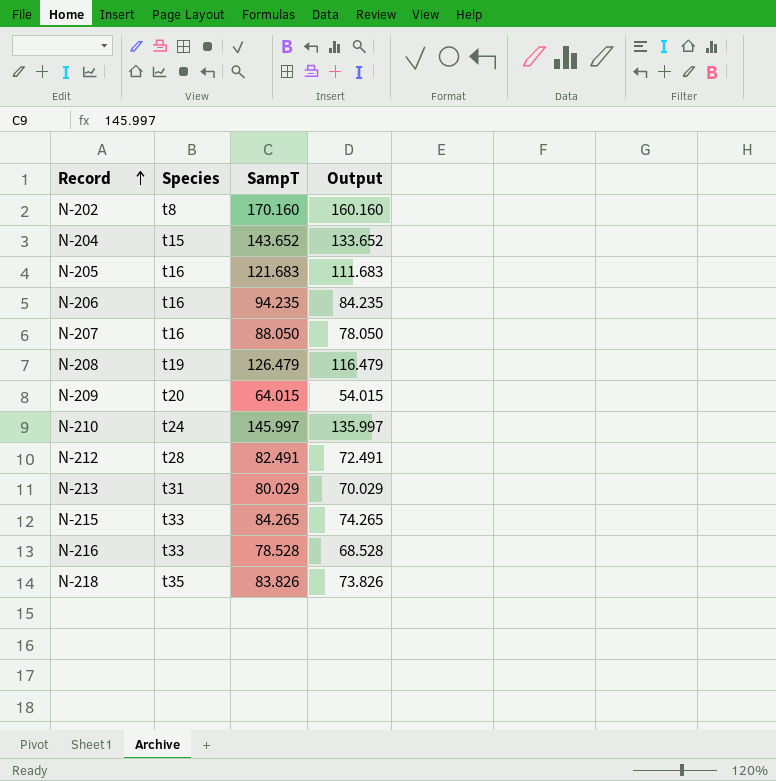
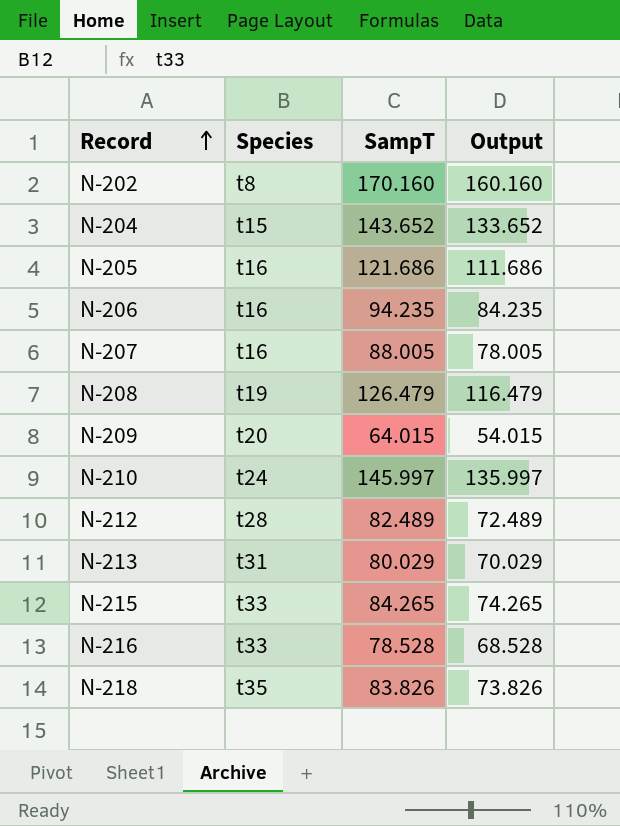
N-205 | SampT: 121.683 -> 121.686
N-205 | Output: 111.683 -> 111.686
N-207 | SampT: 88.050 -> 88.005
N-207 | Output: 78.050 -> 78.005
N-212 | SampT: 82.491 -> 82.489
N-212 | Output: 72.491 -> 72.489

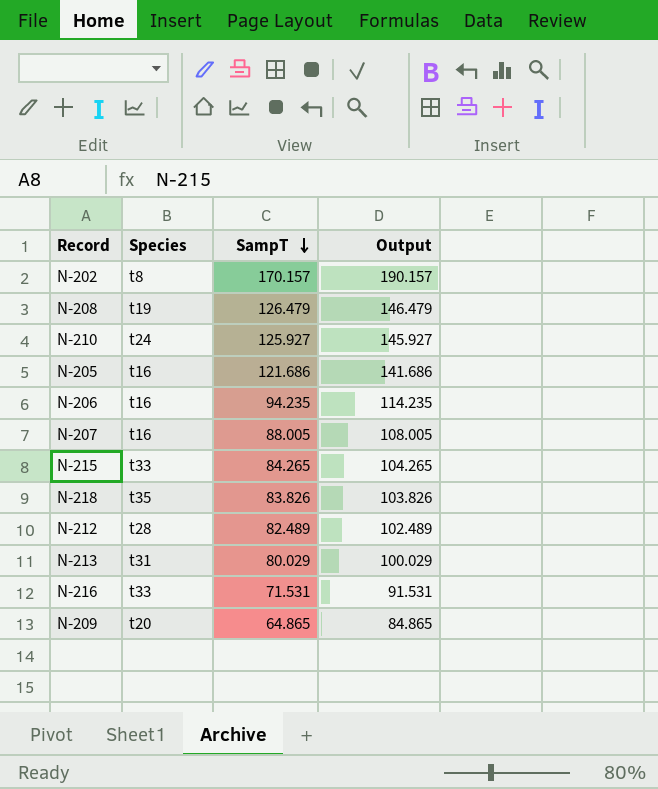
row order: Record ascending -> SampT descending
column Output | formula: [SampT] - 10 -> [SampT] + 20
row N-204: t15 | 143.652 | 133.652 -> none
N-202 | SampT: 170.160 -> 170.157
N-210 | SampT: 145.997 -> 125.927
N-216 | SampT: 78.528 -> 71.531
N-209 | SampT: 64.015 -> 64.865

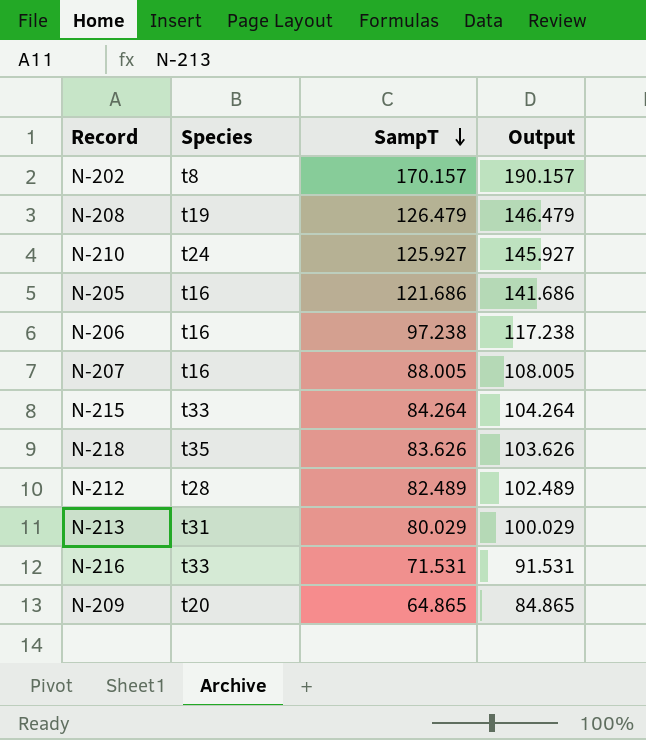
N-206 | SampT: 94.235 -> 97.238
N-206 | Output: 114.235 -> 117.238
N-215 | SampT: 84.265 -> 84.264
N-215 | Output: 104.265 -> 104.264
N-218 | SampT: 83.826 -> 83.626
N-218 | Output: 103.826 -> 103.626

